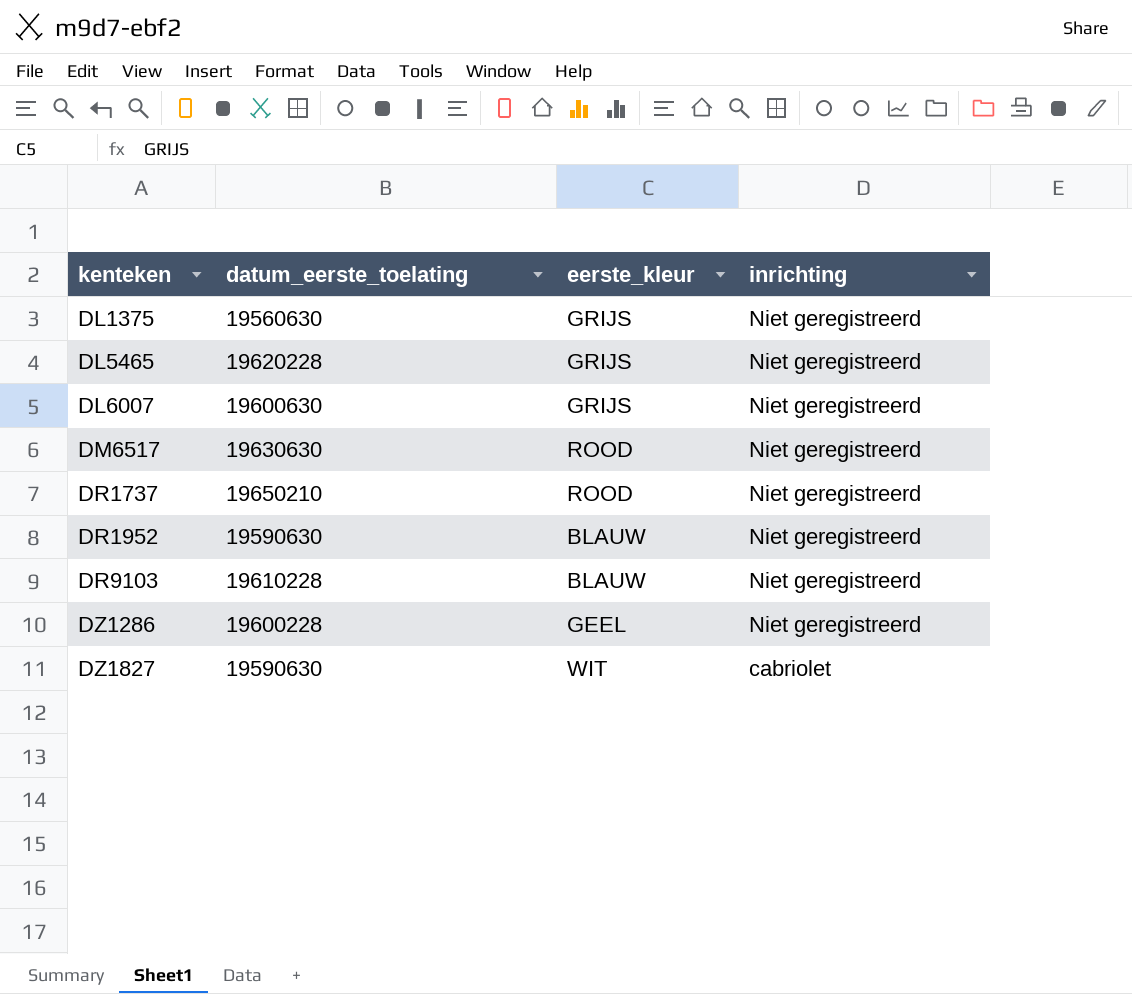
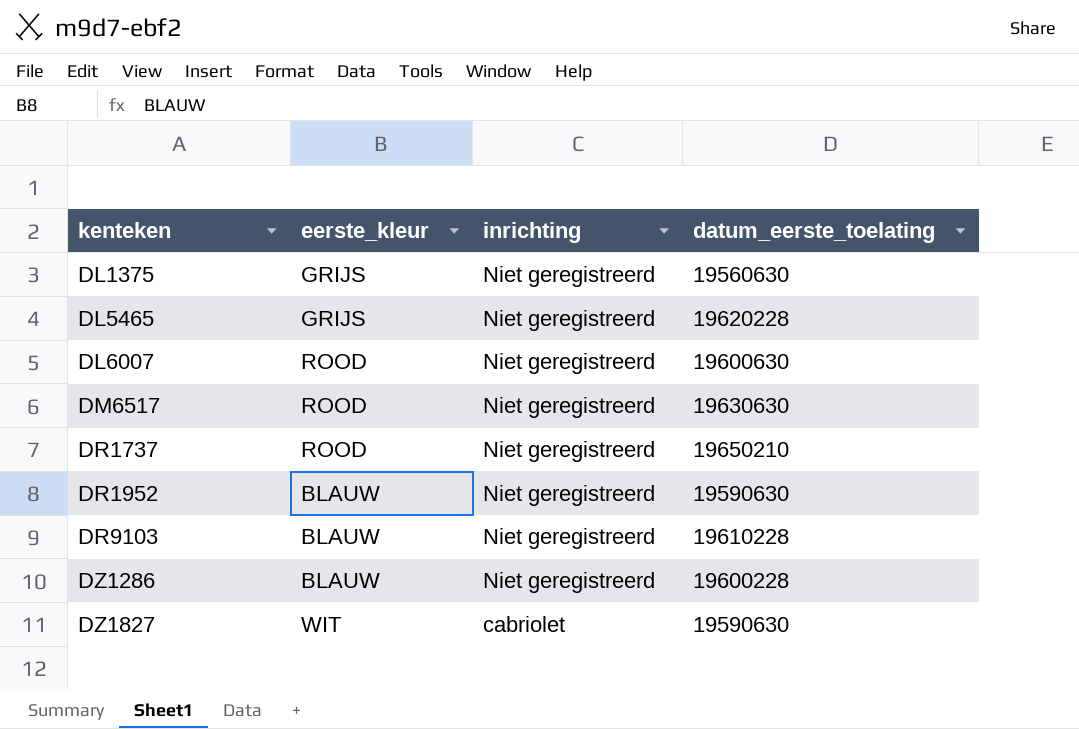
column datum_eerste_toelating | position: 2 -> 4
DL6007 | eerste_kleur: GRIJS -> ROOD
DZ1286 | eerste_kleur: GEEL -> BLAUW

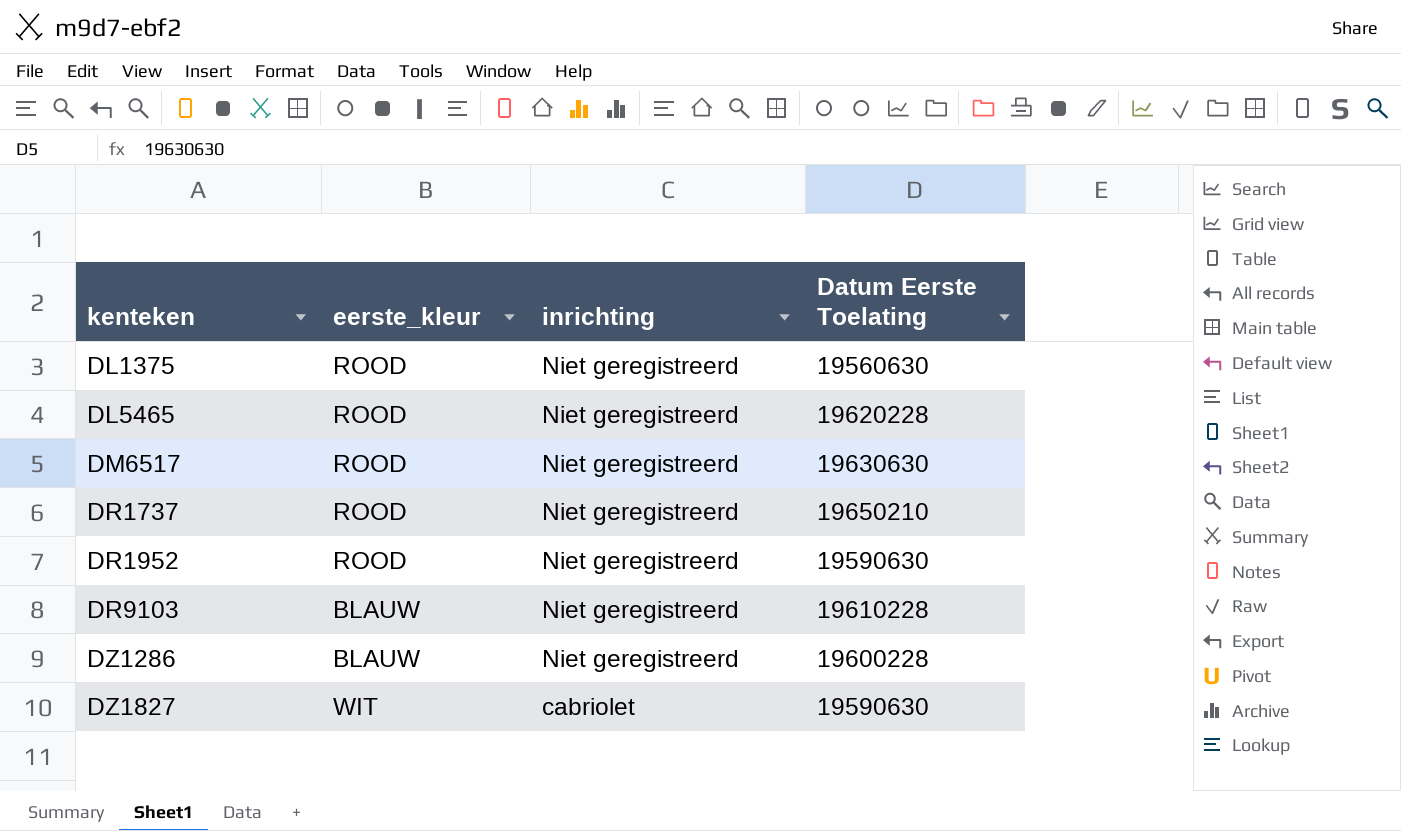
column name: datum_eerste_toelating -> Datum Eerste Toelating
row DL6007: ROOD | Niet geregistreerd | 19600630 -> none
DL1375 | eerste_kleur: GRIJS -> ROOD
DL5465 | eerste_kleur: GRIJS -> ROOD
DR1952 | eerste_kleur: BLAUW -> ROOD

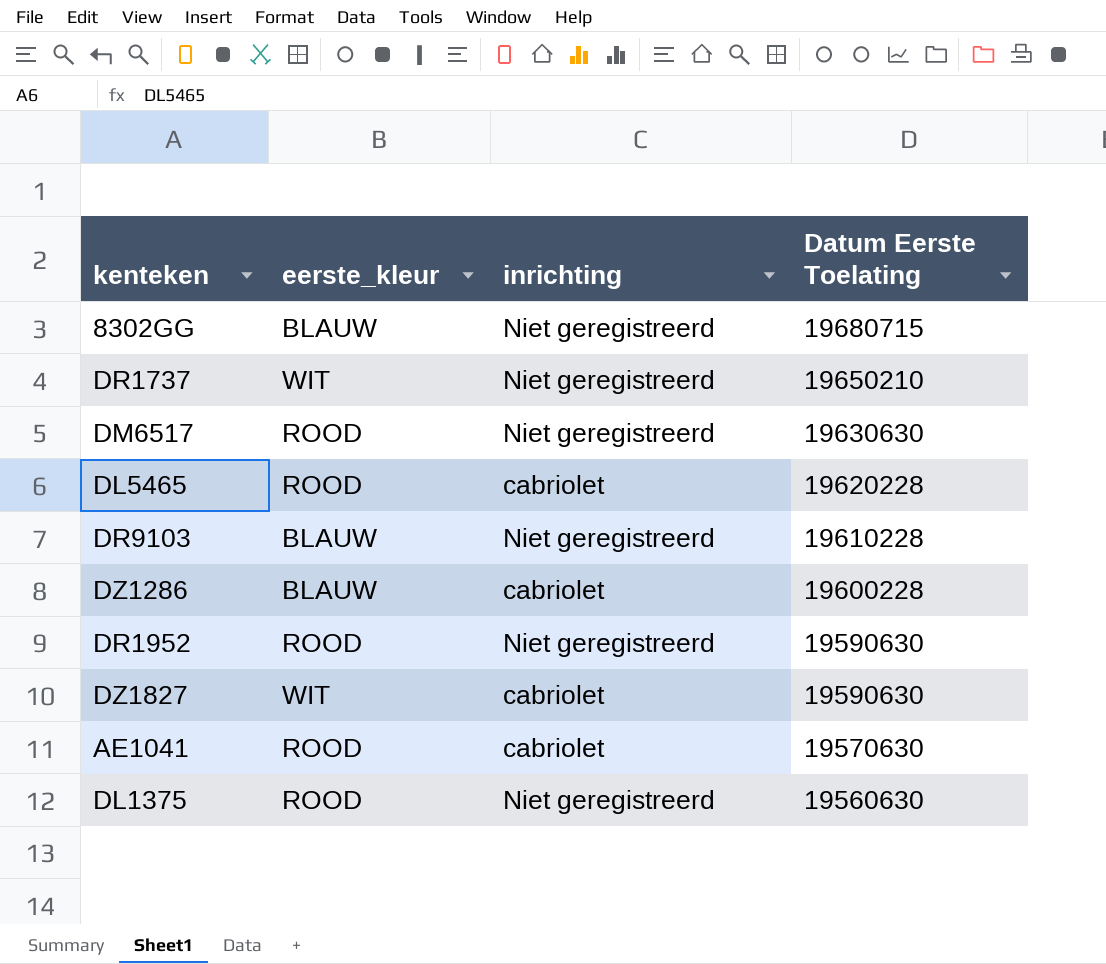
row order: kenteken ascending -> Datum Eerste Toelating descending
row 8302GG: none -> BLAUW | Niet geregistreerd | 19680715
DR1737 | eerste_kleur: ROOD -> WIT
DL5465 | inrichting: Niet geregistreerd -> cabriolet
DZ1286 | inrichting: Niet geregistreerd -> cabriolet
row AE1041: none -> ROOD | cabriolet | 19570630

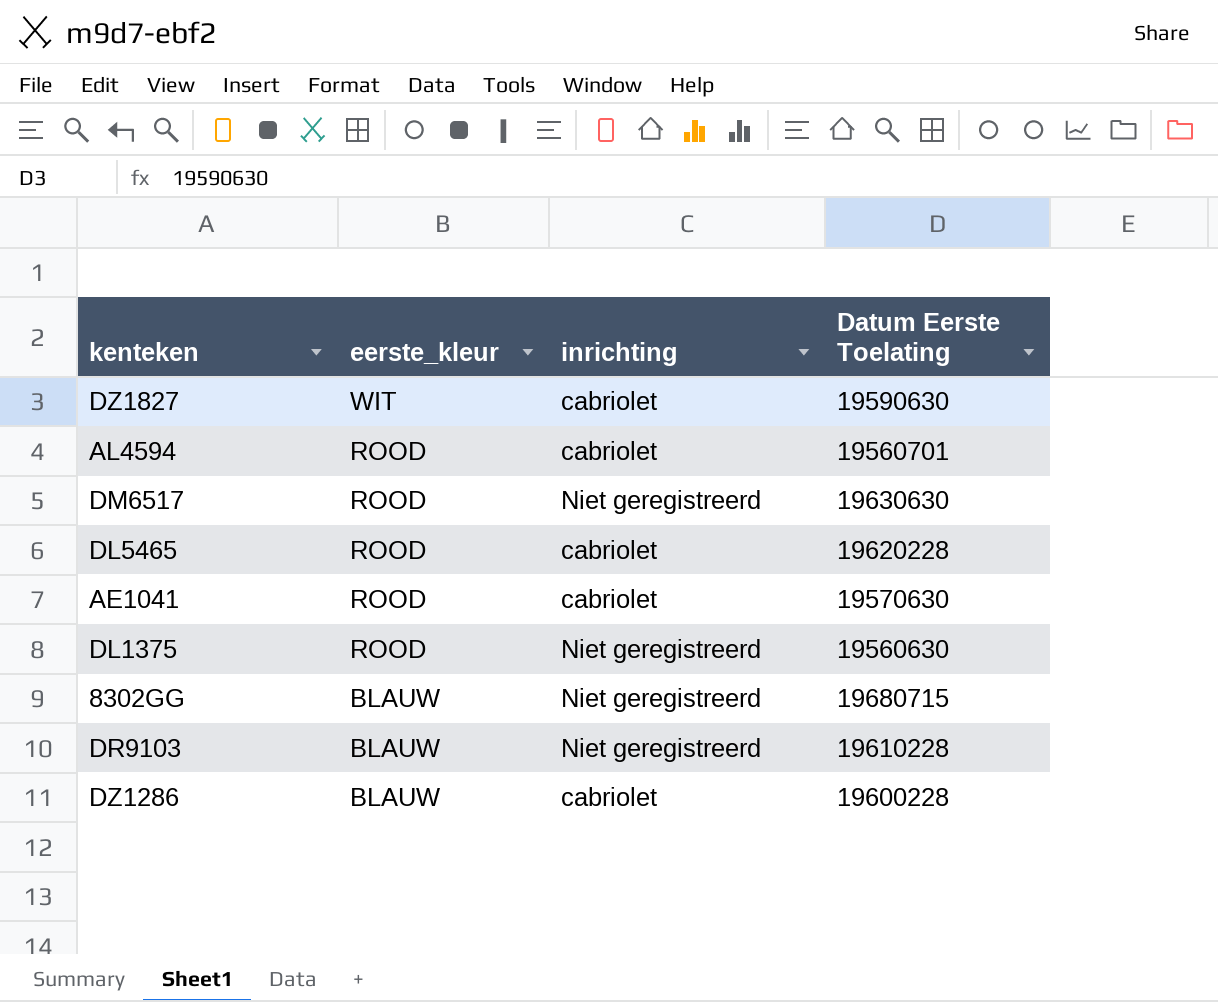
row order: Datum Eerste Toelating descending -> eerste_kleur descending
row DR1737: WIT | Niet geregistreerd | 19650210 -> none
row DR1952: ROOD | Niet geregistreerd | 19590630 -> none
row AL4594: none -> ROOD | cabriolet | 19560701

